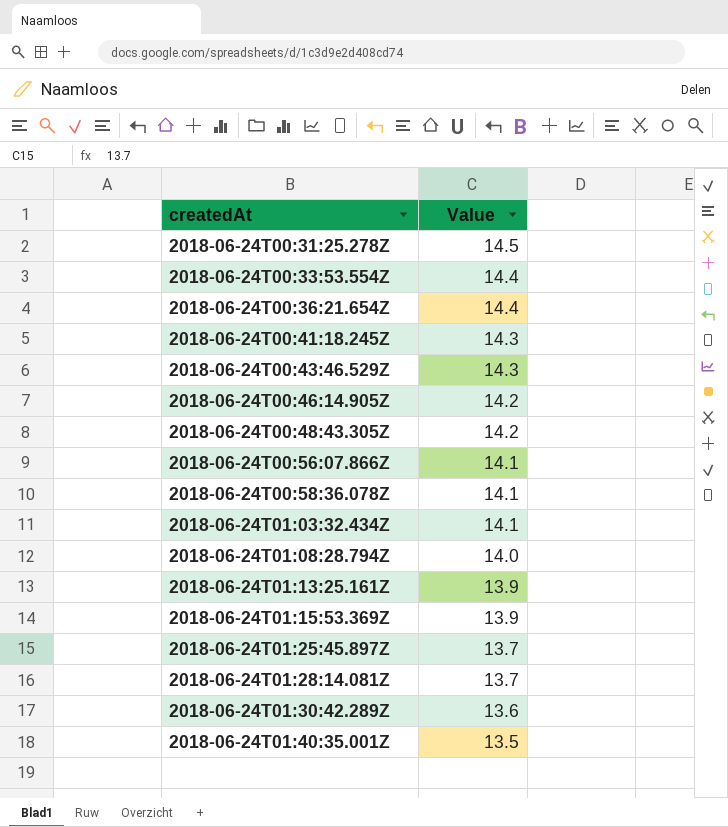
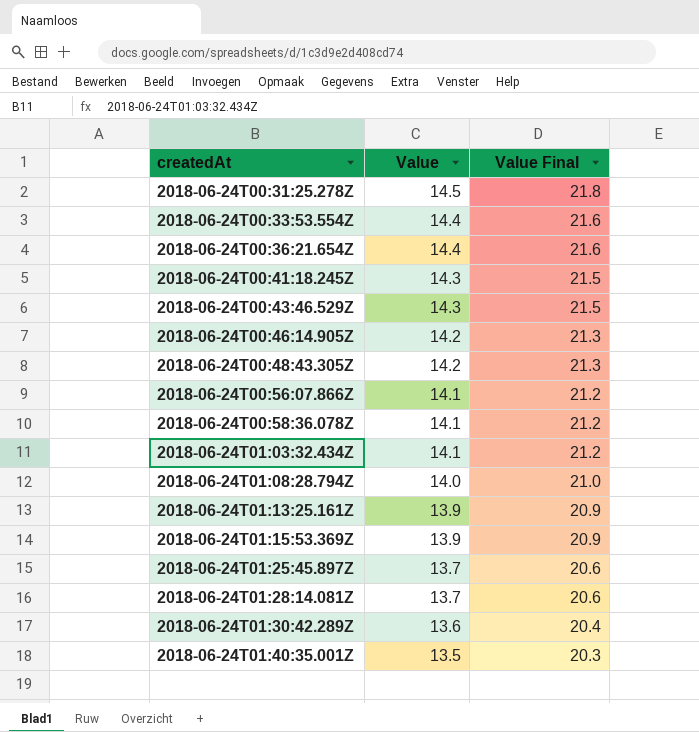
column Value Final | formula: none -> [Value] * 1.5

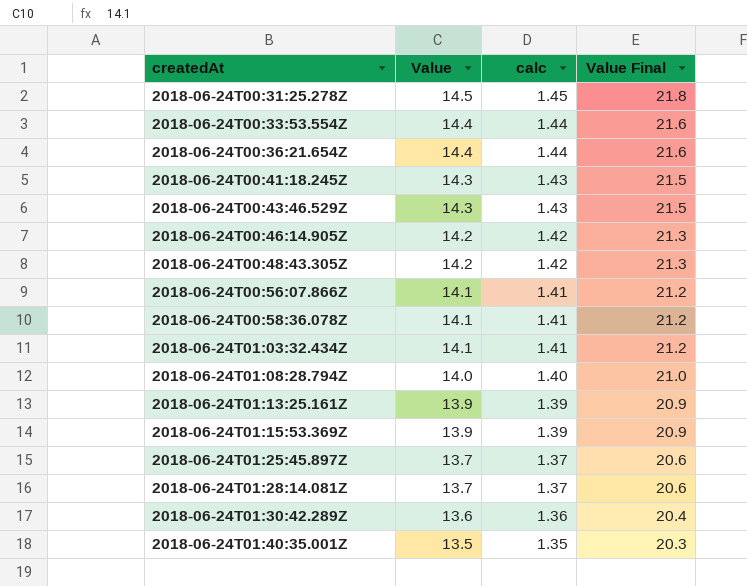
column calc | formula: none -> [Value] * 0.1

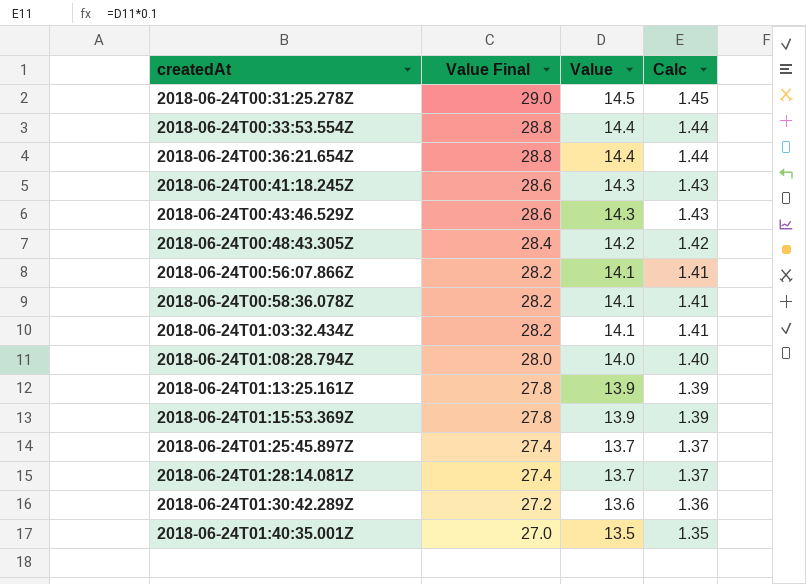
column Value Final | formula: [Value] * 1.5 -> [Value] * 2
column Value Final | position: 4 -> 2
column name: calc -> Calc
row 2018-06-24T00:46:14.905Z: 14.2 | 1.42 | 21.3 -> none

